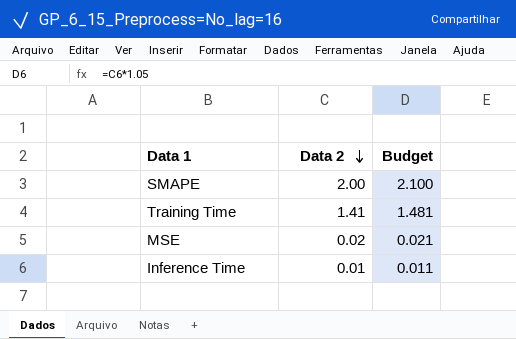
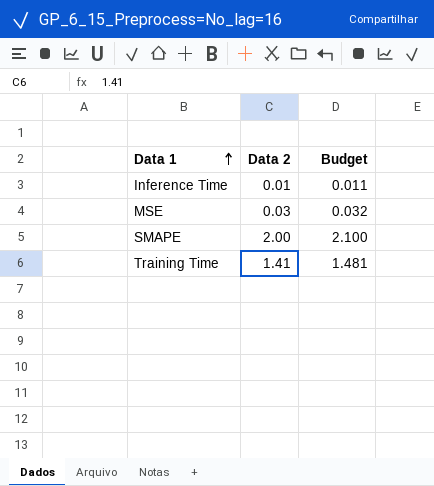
row order: Data 2 descending -> Data 1 ascending
MSE | Data 2: 0.02 -> 0.03
MSE | Budget: 0.021 -> 0.032

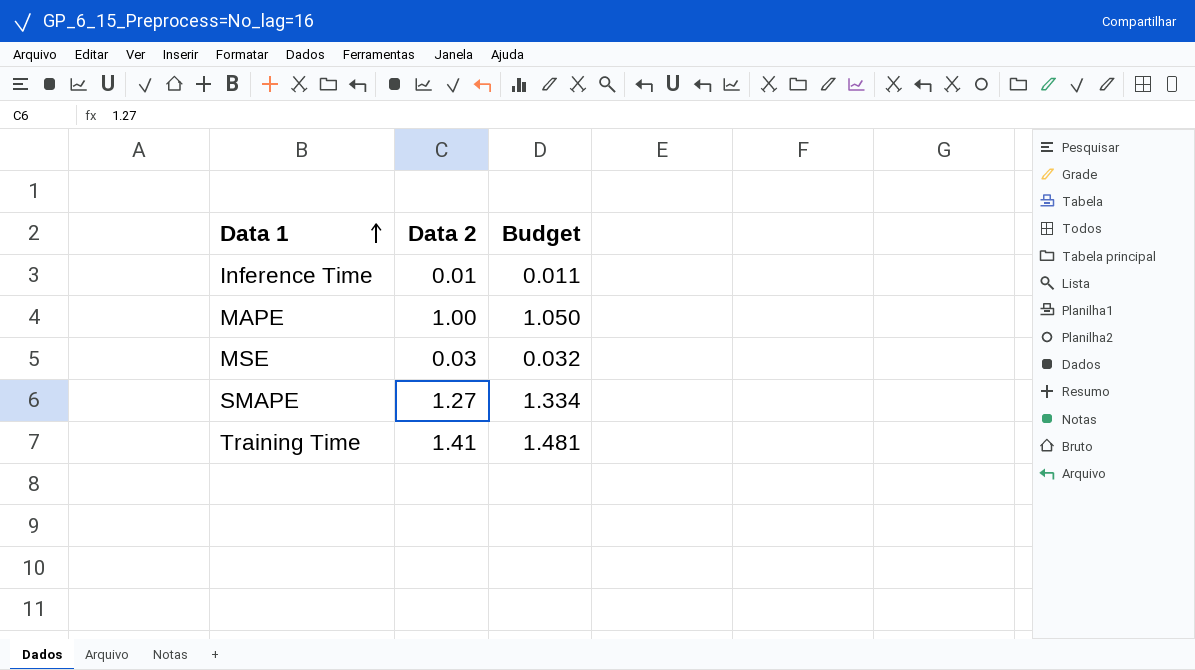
row MAPE: none -> 1.00 | 1.050
SMAPE | Data 2: 2.00 -> 1.27
SMAPE | Budget: 2.100 -> 1.334

